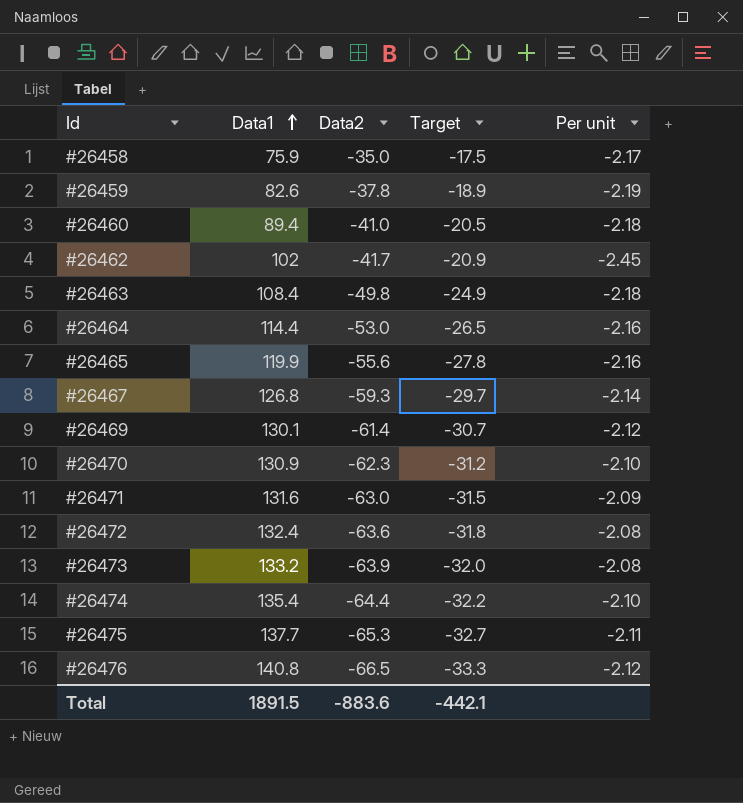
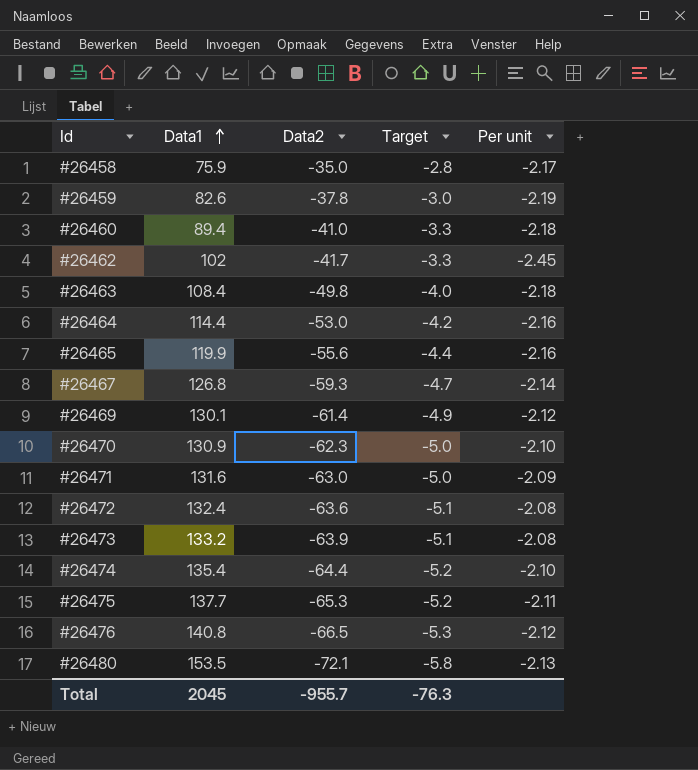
column Target | formula: [Data2] * 0.5 -> [Data2] * 0.08
row #26480: none -> 153.5 | -72.1 | -5.8 | -2.13
Total | Data1: 1891.5 -> 2045
Total | Data2: -883.6 -> -955.7
Total | Target: -442.1 -> -76.3

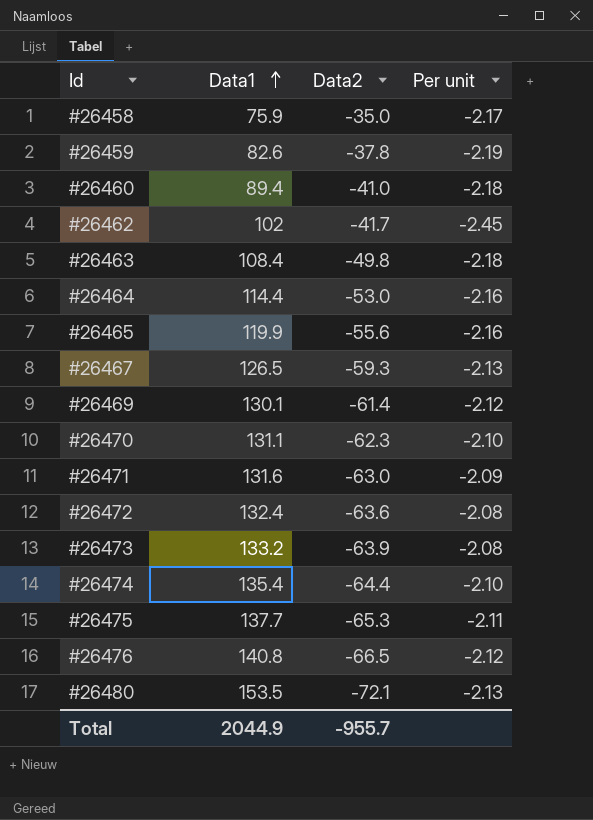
column Target | formula: [Data2] * 0.08 -> none
#26467 | Data1: 126.8 -> 126.5
#26467 | Per unit: -2.14 -> -2.13
#26470 | Data1: 130.9 -> 131.1
Total | Data1: 2045 -> 2044.9

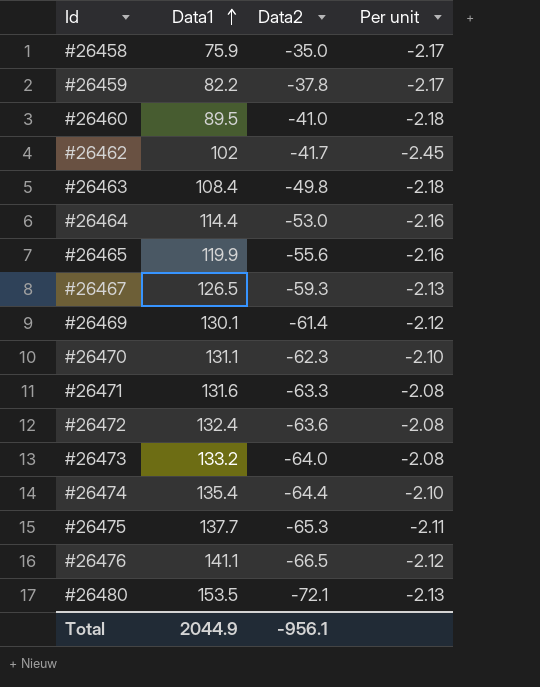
#26459 | Data1: 82.6 -> 82.2
#26459 | Per unit: -2.19 -> -2.17
#26460 | Data1: 89.4 -> 89.5
#26471 | Data2: -63.0 -> -63.3
#26471 | Per unit: -2.09 -> -2.08
#26473 | Data2: -63.9 -> -64.0
#26476 | Data1: 140.8 -> 141.1
Total | Data2: -955.7 -> -956.1

